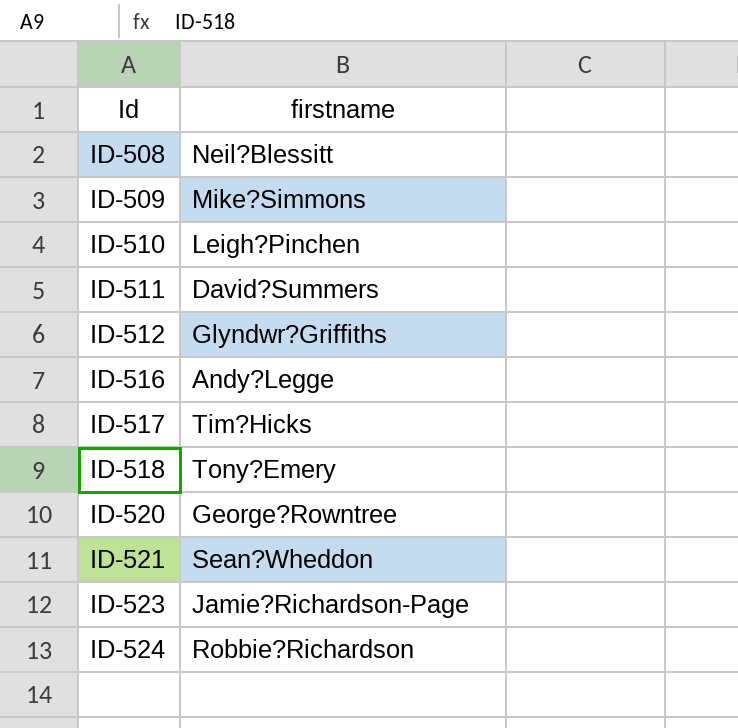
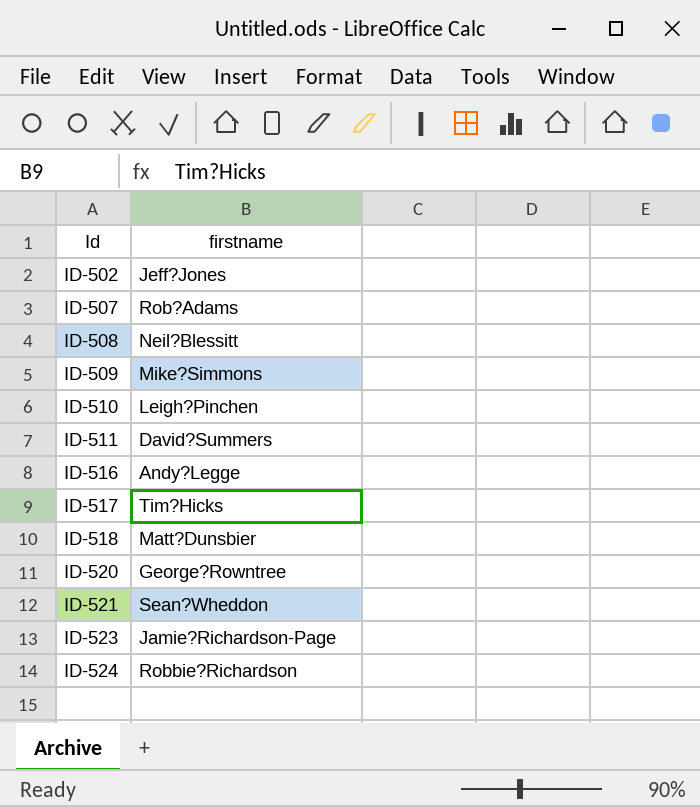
row ID-512: Glyndwr?Griffiths -> none
row ID-502: none -> Jeff?Jones
row ID-507: none -> Rob?Adams
ID-518 | firstname: Tony?Emery -> Matt?Dunsbier

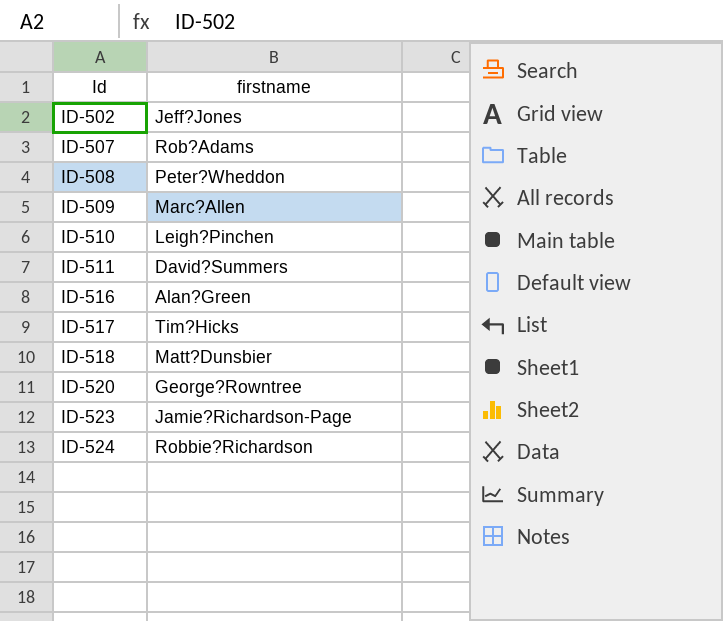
row ID-521: Sean?Wheddon -> none
ID-508 | firstname: Neil?Blessitt -> Peter?Wheddon
ID-509 | firstname: Mike?Simmons -> Marc?Allen
ID-516 | firstname: Andy?Legge -> Alan?Green

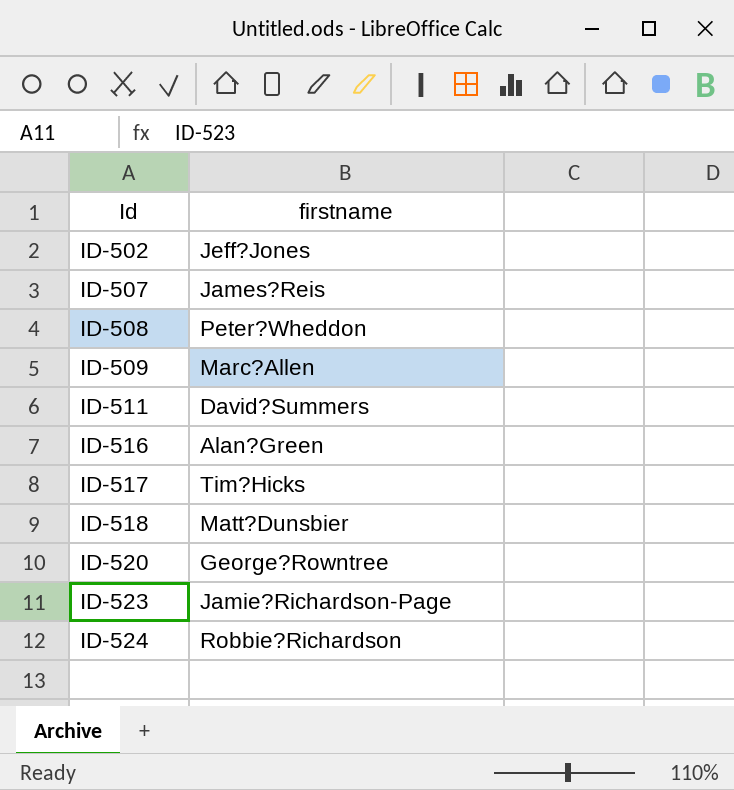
row ID-510: Leigh?Pinchen -> none
ID-507 | firstname: Rob?Adams -> James?Reis

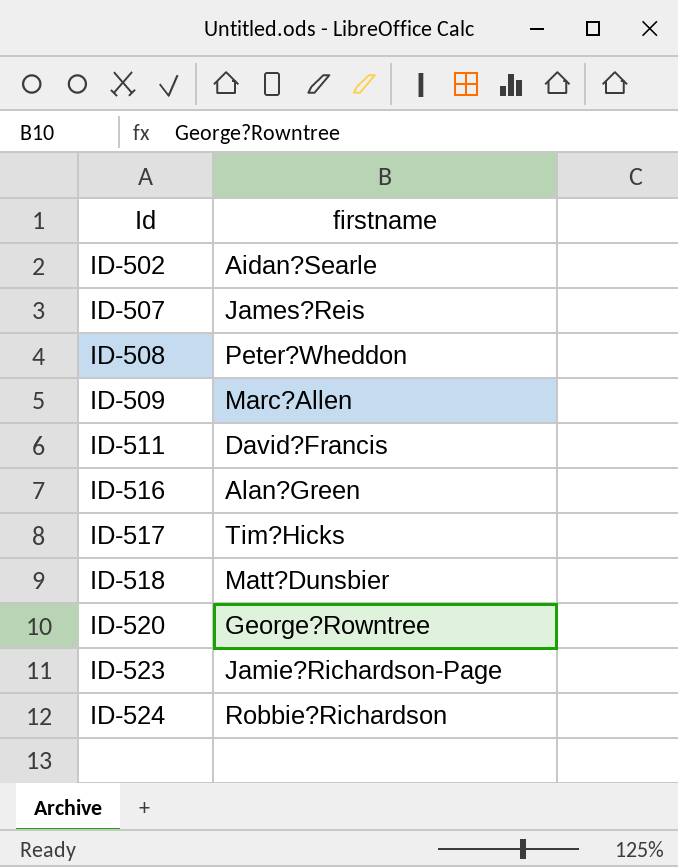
ID-502 | firstname: Jeff?Jones -> Aidan?Searle
ID-511 | firstname: David?Summers -> David?Francis

